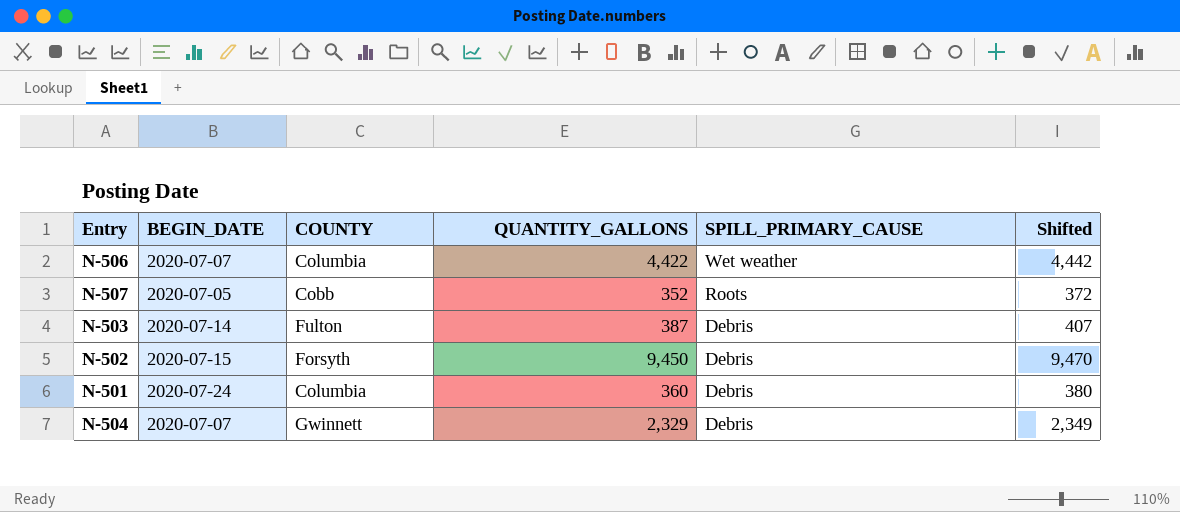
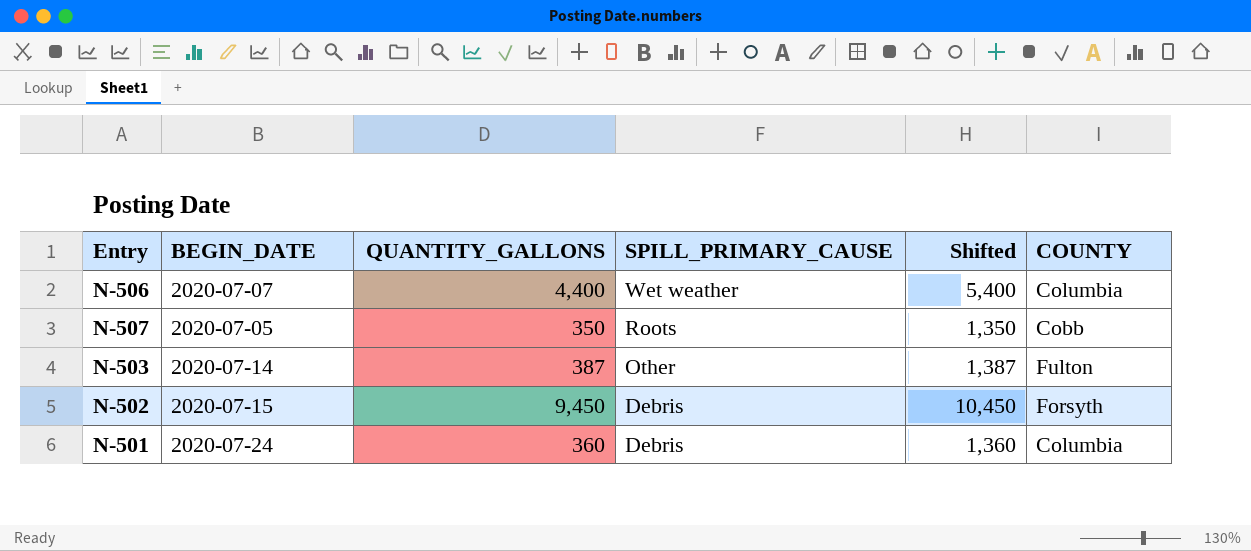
column Shifted | formula: [QUANTITY_GALLONS] + 20 -> [QUANTITY_GALLONS] + 1000
column COUNTY | position: 3 -> 6
row N-504: 2020-07-07 | Gwinnett | 2,329 | Debris | 2,349 -> none
N-506 | QUANTITY_GALLONS: 4,422 -> 4,400
N-507 | QUANTITY_GALLONS: 352 -> 350
N-503 | SPILL_PRIMARY_CAUSE: Debris -> Other

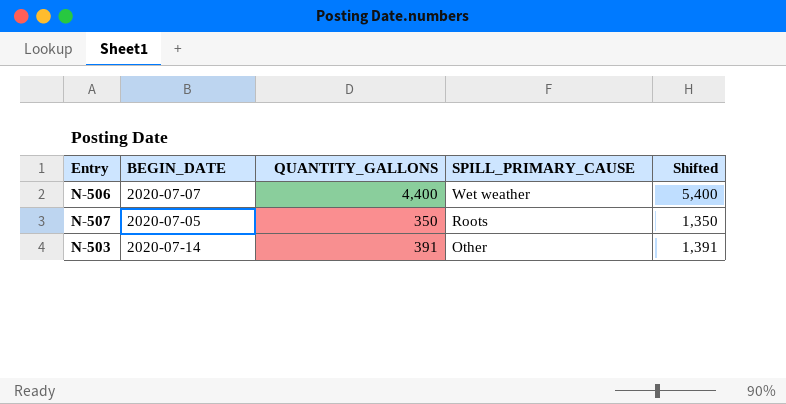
column COUNTY | position: 6 -> none
row N-502: 2020-07-15 | 9,450 | Debris | 10,450 | Forsyth -> none
row N-501: 2020-07-24 | 360 | Debris | 1,360 | Columbia -> none
N-503 | QUANTITY_GALLONS: 387 -> 391
N-503 | Shifted: 1,387 -> 1,391

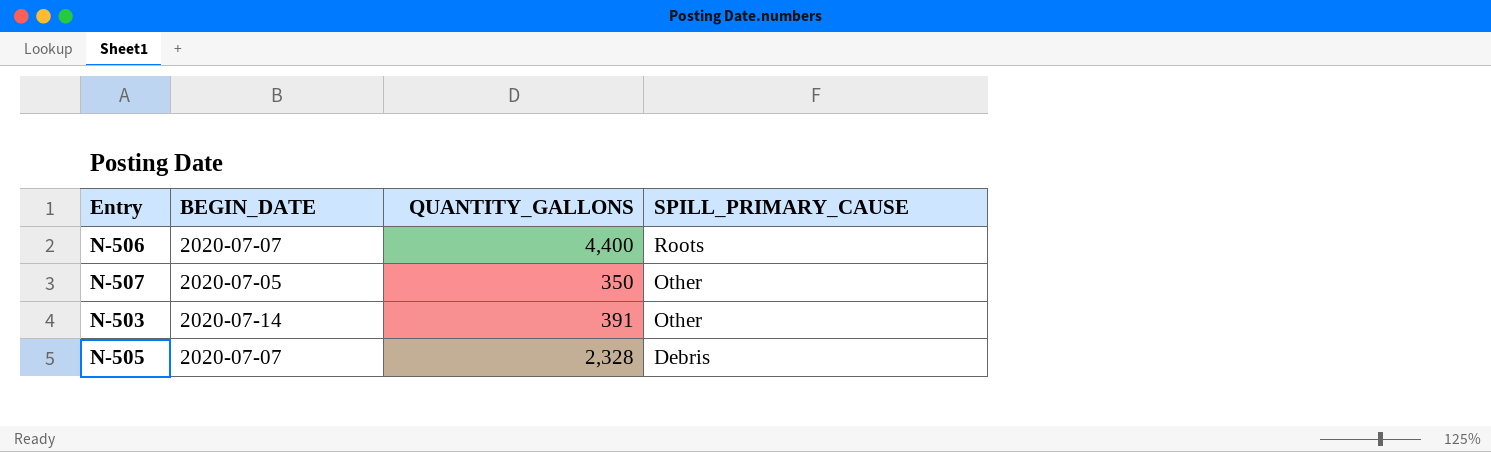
column Shifted | formula: [QUANTITY_GALLONS] + 1000 -> none
N-506 | SPILL_PRIMARY_CAUSE: Wet weather -> Roots
N-507 | SPILL_PRIMARY_CAUSE: Roots -> Other
row N-505: none -> 2020-07-07 | 2,328 | Debris

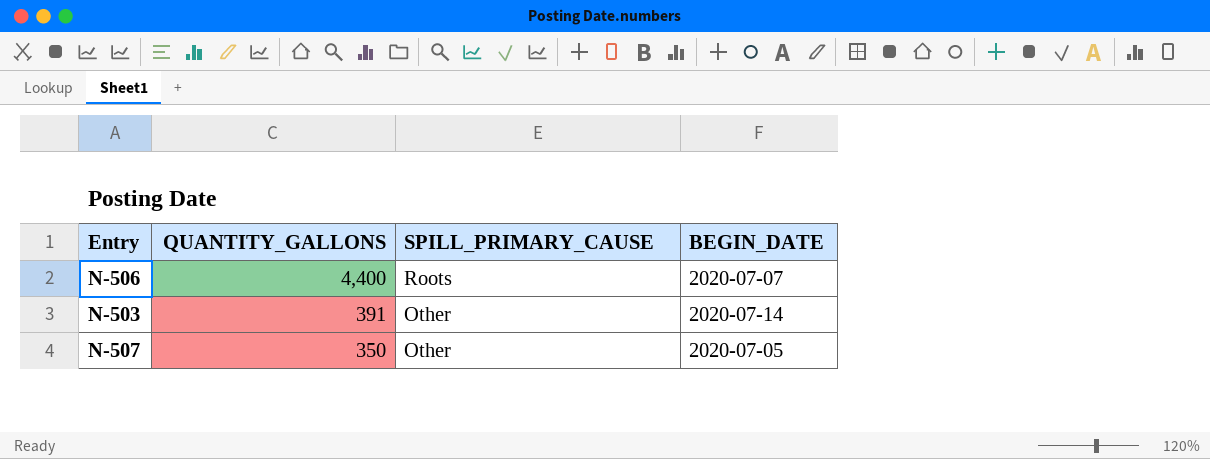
row order: SPILL_PRIMARY_CAUSE descending -> QUANTITY_GALLONS descending
column BEGIN_DATE | position: 2 -> 4
row N-505: 2020-07-07 | 2,328 | Debris -> none

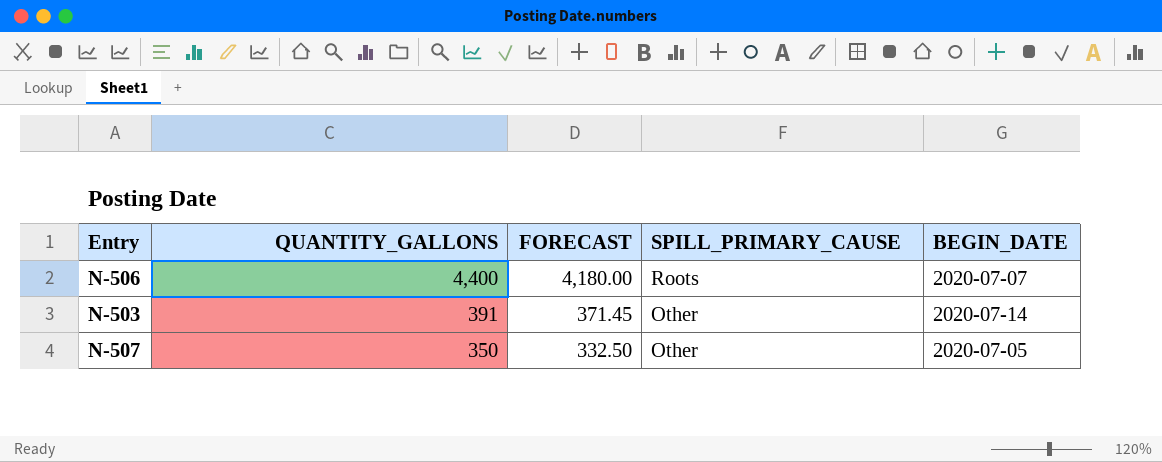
column FORECAST | formula: none -> [QUANTITY_GALLONS] * 0.95

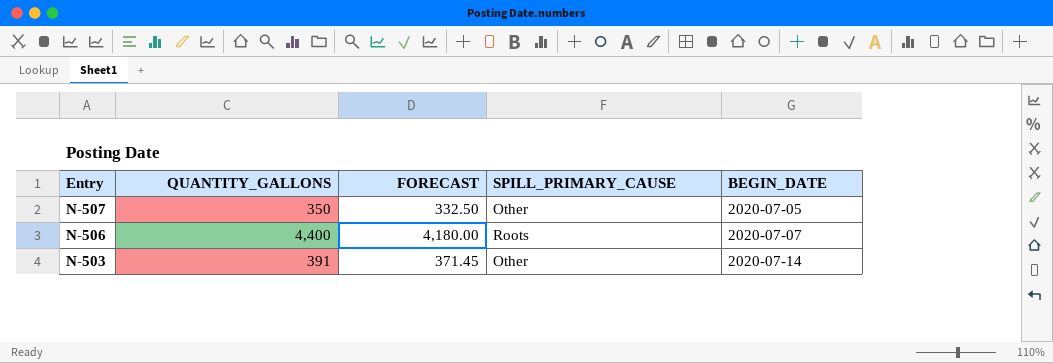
row order: QUANTITY_GALLONS descending -> Entry descending

